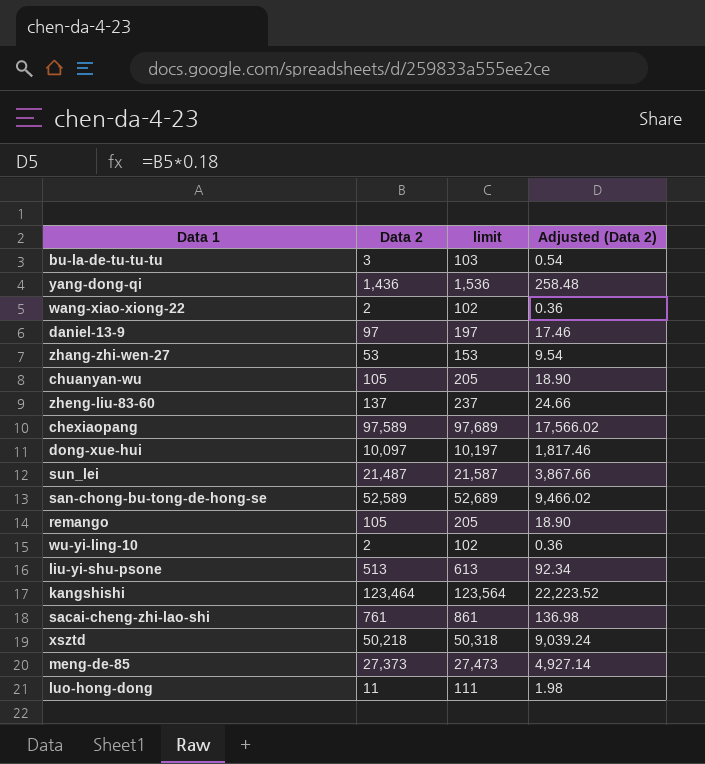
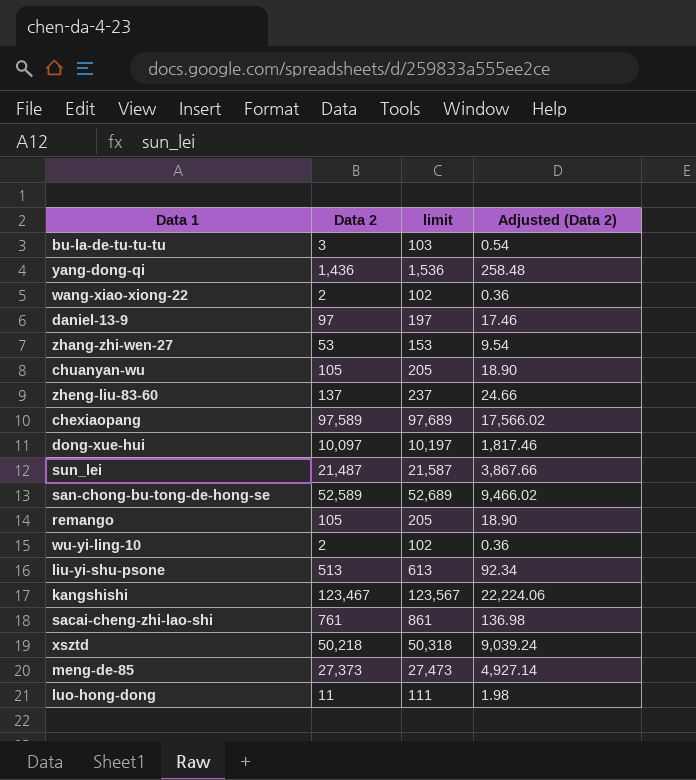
kangshishi | Data 2: 123,464 -> 123,467
kangshishi | limit: 123,564 -> 123,567
kangshishi | Adjusted (Data 2): 22,223.52 -> 22,224.06

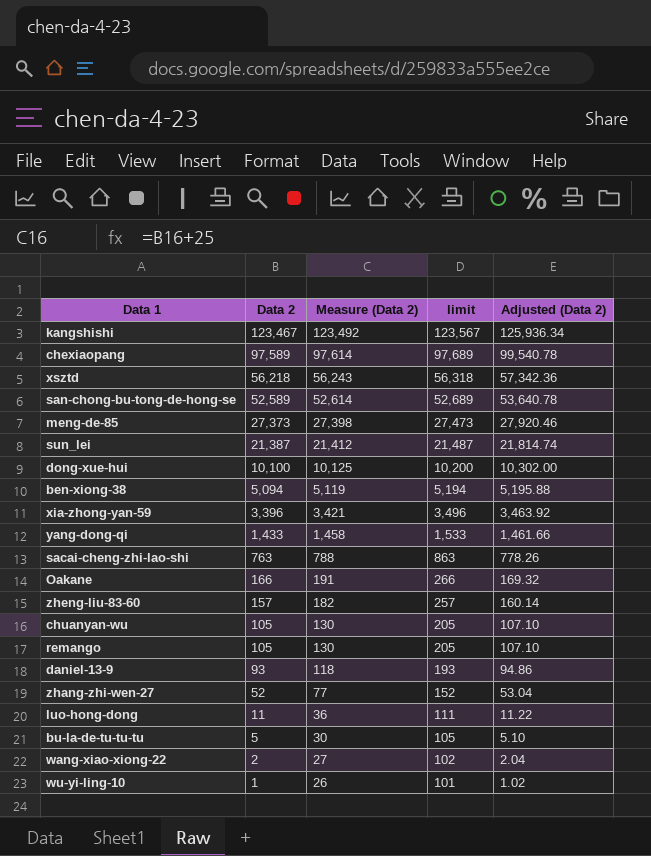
row order: none -> Data 2 descending
column Measure (Data 2) | formula: none -> [Data 2] + 25
column Adjusted (Data 2) | formula: [Data 2] * 0.18 -> [Data 2] * 1.02
row liu-yi-shu-psone: 513 | 613 | 92.34 -> none
xsztd | Data 2: 50,218 -> 56,218
xsztd | limit: 50,318 -> 56,318
sun_lei | Data 2: 21,487 -> 21,387
sun_lei | limit: 21,587 -> 21,487
dong-xue-hui | Data 2: 10,097 -> 10,100
dong-xue-hui | limit: 10,197 -> 10,200
row ben-xiong-38: none -> 5,094 | 5,119 | 5,194 | 5,195.88
row xia-zhong-yan-59: none -> 3,396 | 3,421 | 3,496 | 3,463.92
yang-dong-qi | Data 2: 1,436 -> 1,433
yang-dong-qi | limit: 1,536 -> 1,533
sacai-cheng-zhi-lao-shi | Data 2: 761 -> 763
sacai-cheng-zhi-lao-shi | limit: 861 -> 863
row Oakane: none -> 166 | 191 | 266 | 169.32
zheng-liu-83-60 | Data 2: 137 -> 157
zheng-liu-83-60 | limit: 237 -> 257
daniel-13-9 | Data 2: 97 -> 93
daniel-13-9 | limit: 197 -> 193
zhang-zhi-wen-27 | Data 2: 53 -> 52
zhang-zhi-wen-27 | limit: 153 -> 152
bu-la-de-tu-tu-tu | Data 2: 3 -> 5
bu-la-de-tu-tu-tu | limit: 103 -> 105
wu-yi-ling-10 | Data 2: 2 -> 1
wu-yi-ling-10 | limit: 102 -> 101

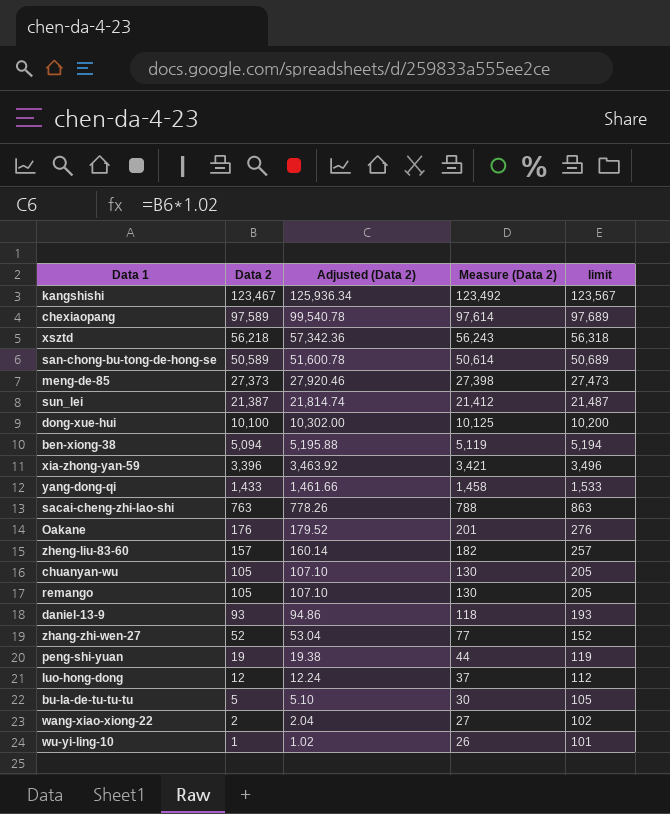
column Adjusted (Data 2) | position: 5 -> 3
san-chong-bu-tong-de-hong-se | Data 2: 52,589 -> 50,589
san-chong-bu-tong-de-hong-se | Adjusted (Data 2): 53,640.78 -> 51,600.78
san-chong-bu-tong-de-hong-se | Measure (Data 2): 52,614 -> 50,614
san-chong-bu-tong-de-hong-se | limit: 52,689 -> 50,689
Oakane | Data 2: 166 -> 176
Oakane | Adjusted (Data 2): 169.32 -> 179.52
Oakane | Measure (Data 2): 191 -> 201
Oakane | limit: 266 -> 276
row peng-shi-yuan: none -> 19 | 19.38 | 44 | 119
luo-hong-dong | Data 2: 11 -> 12
luo-hong-dong | Adjusted (Data 2): 11.22 -> 12.24
luo-hong-dong | Measure (Data 2): 36 -> 37
luo-hong-dong | limit: 111 -> 112

